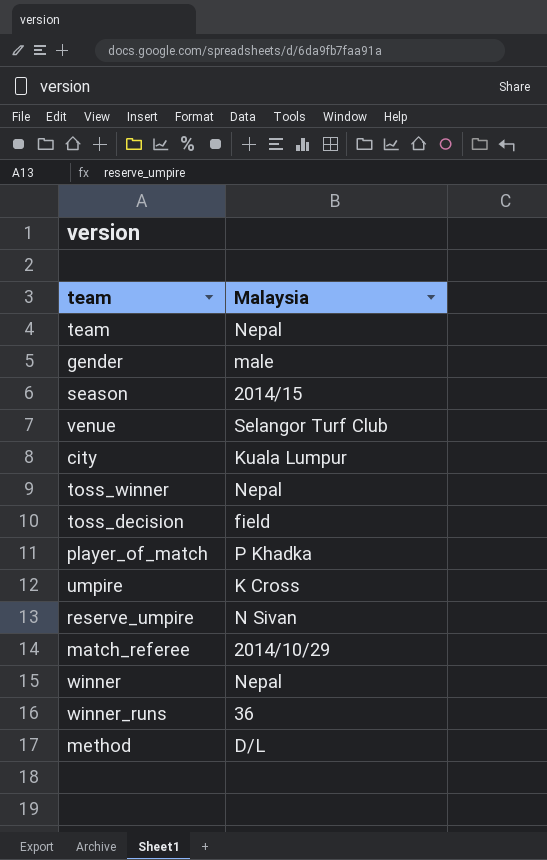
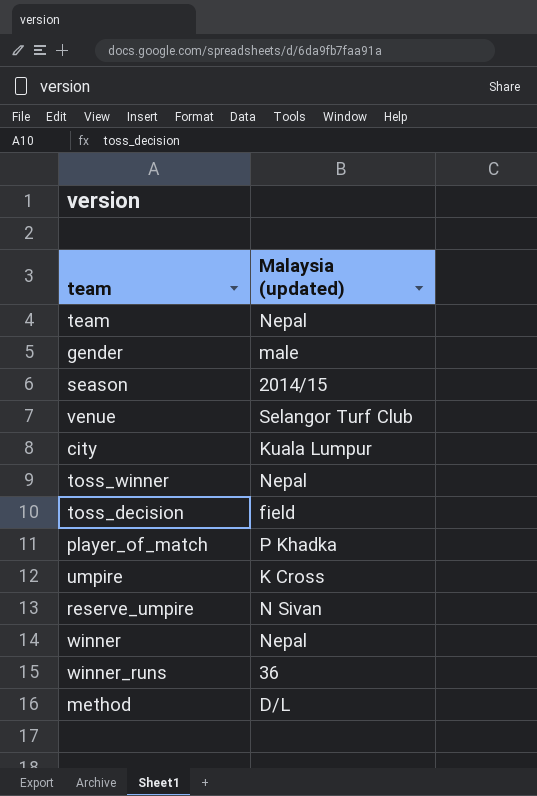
column name: Malaysia -> Malaysia (updated)
row match_referee: 2014/10/29 -> none

